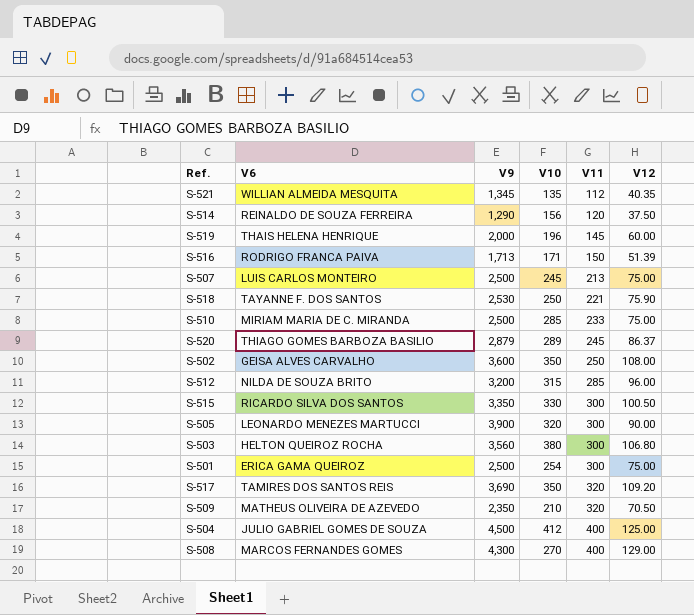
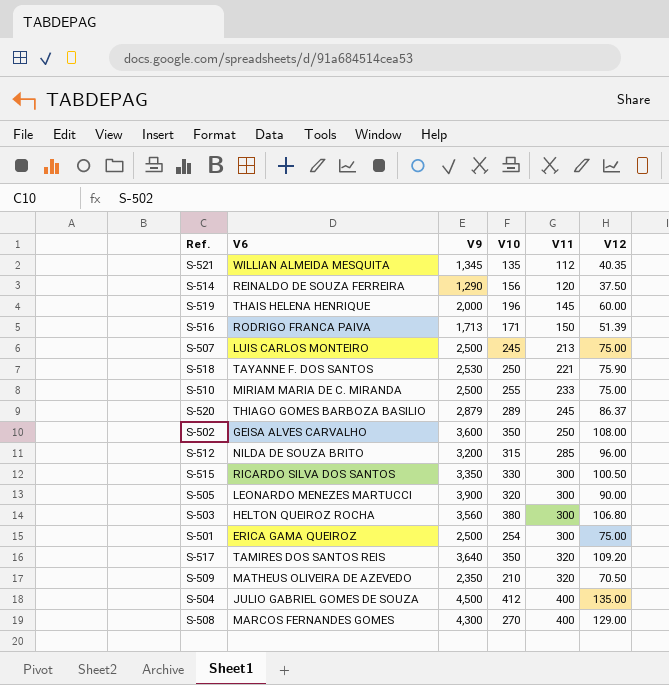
S-510 | V10: 285 -> 255
S-517 | V9: 3,690 -> 3,640
S-504 | V12: 125.00 -> 135.00

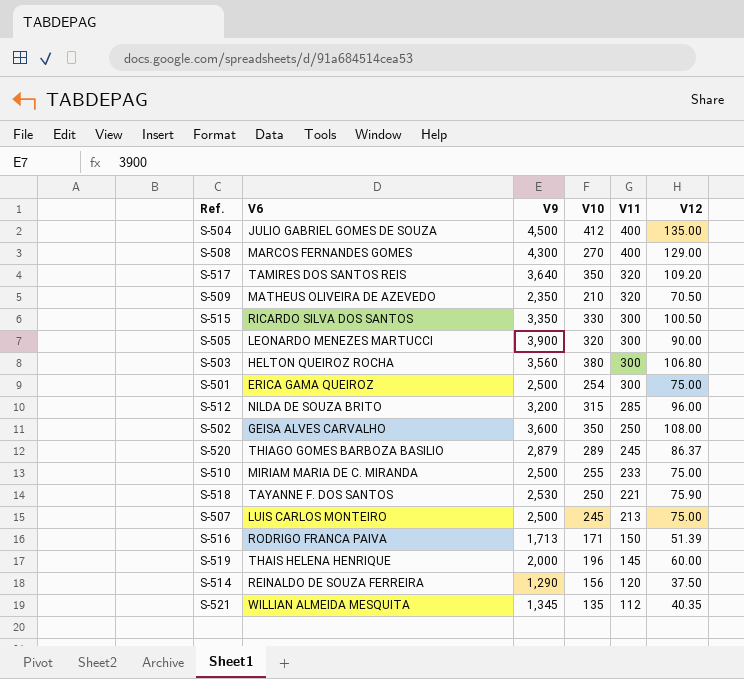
row order: V11 ascending -> V11 descending

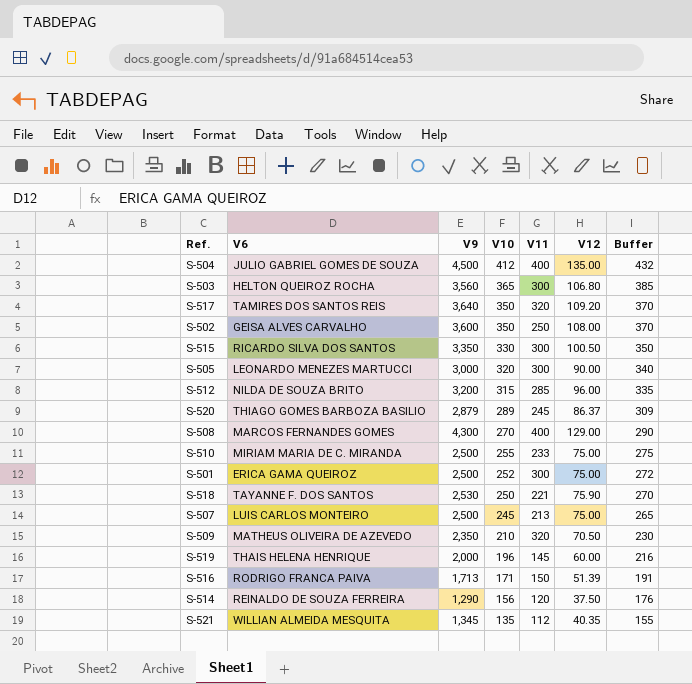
row order: V11 descending -> V10 descending
column Buffer | formula: none -> [V10] + 20
S-503 | V10: 380 -> 365
S-505 | V9: 3,900 -> 3,000
S-501 | V10: 254 -> 252

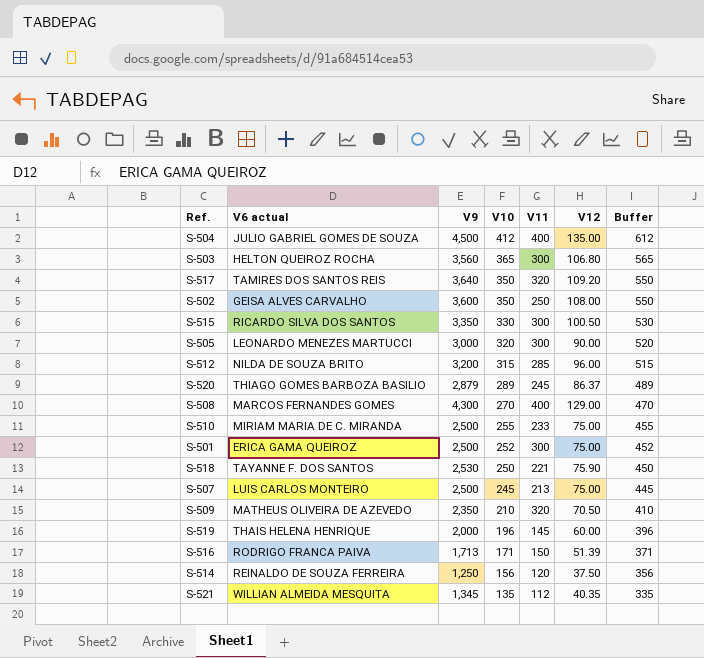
column name: V6 -> V6 actual
column Buffer | formula: [V10] + 20 -> [V10] + 200
S-514 | V9: 1,290 -> 1,250

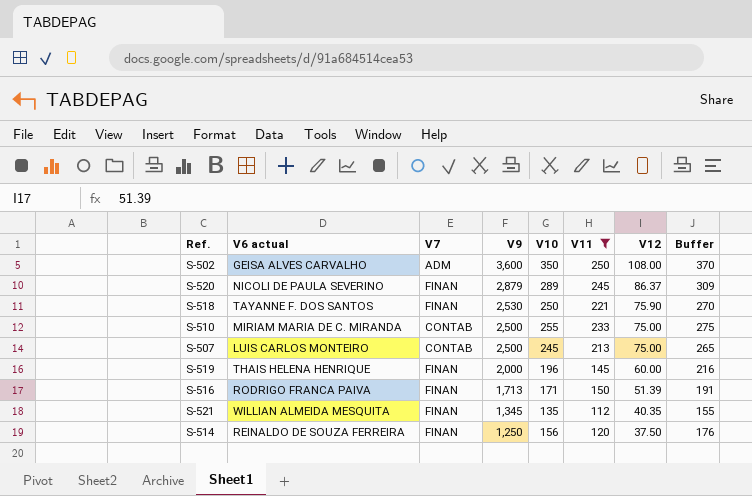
filter: none -> V11 <= 250
row order: V10 descending -> V9 descending
column V7 | position: none -> 3
column Buffer | formula: [V10] + 200 -> [V10] + 20
S-520 | V6 actual: THIAGO GOMES BARBOZA BASILIO -> NICOLI DE PAULA SEVERINO

